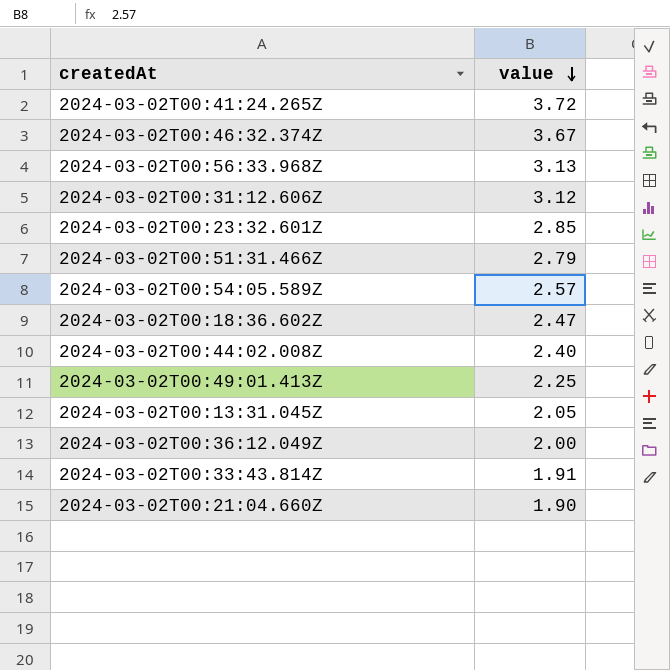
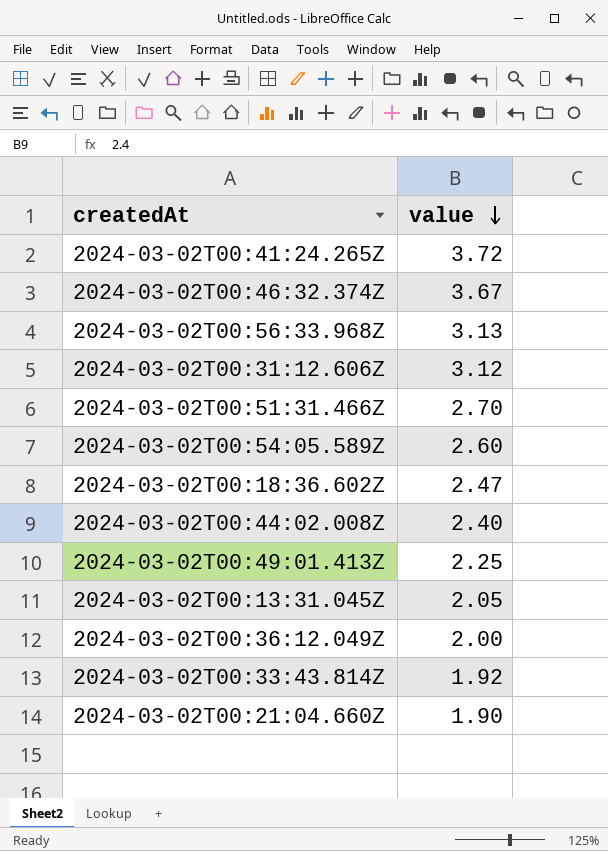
row 2024-03-02T00:23:32.601Z: 2.85 -> none
2024-03-02T00:51:31.466Z | value: 2.79 -> 2.70
2024-03-02T00:54:05.589Z | value: 2.57 -> 2.60
2024-03-02T00:33:43.814Z | value: 1.91 -> 1.92

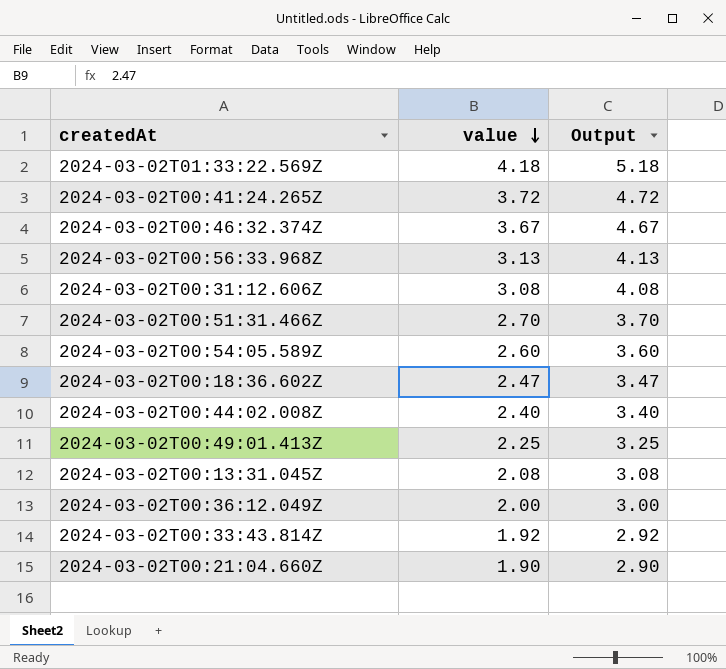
column Output | formula: none -> [value] + 1
row 2024-03-02T01:33:22.569Z: none -> 4.18 | 5.18
2024-03-02T00:31:12.606Z | value: 3.12 -> 3.08
2024-03-02T00:13:31.045Z | value: 2.05 -> 2.08

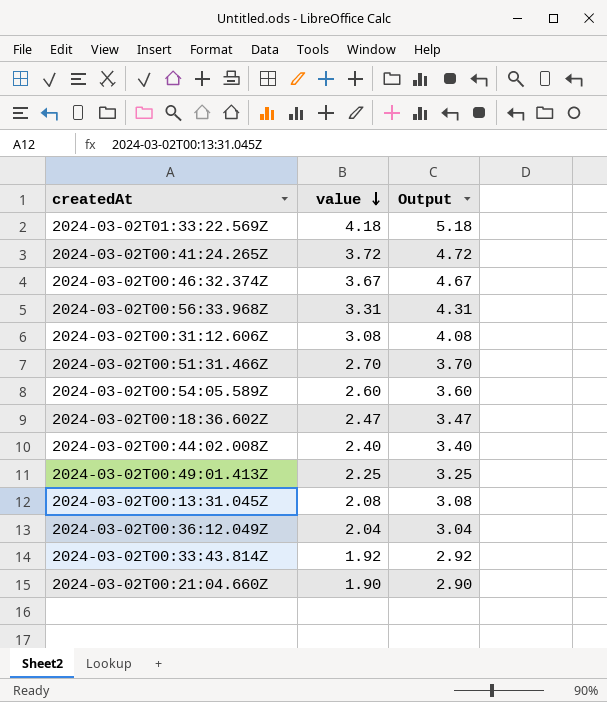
2024-03-02T00:56:33.968Z | value: 3.13 -> 3.31
2024-03-02T00:56:33.968Z | Output: 4.13 -> 4.31
2024-03-02T00:36:12.049Z | value: 2.00 -> 2.04
2024-03-02T00:36:12.049Z | Output: 3.00 -> 3.04

